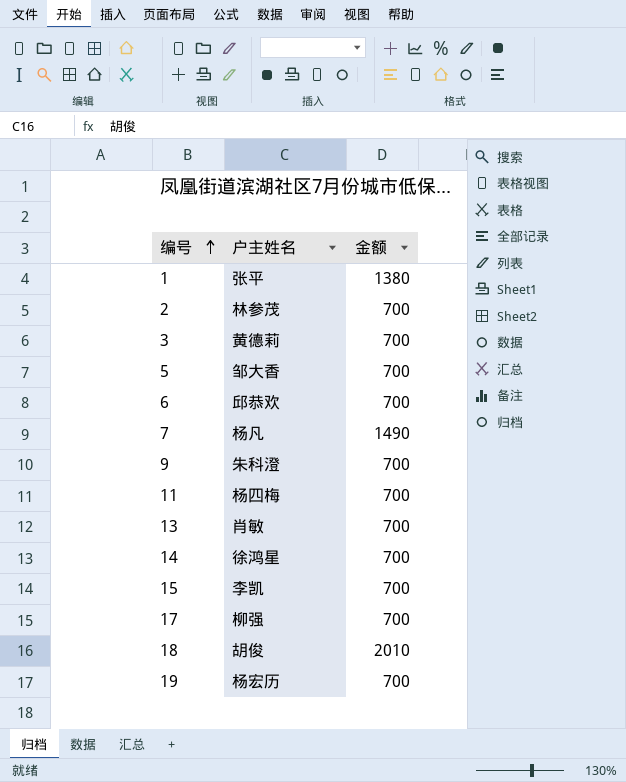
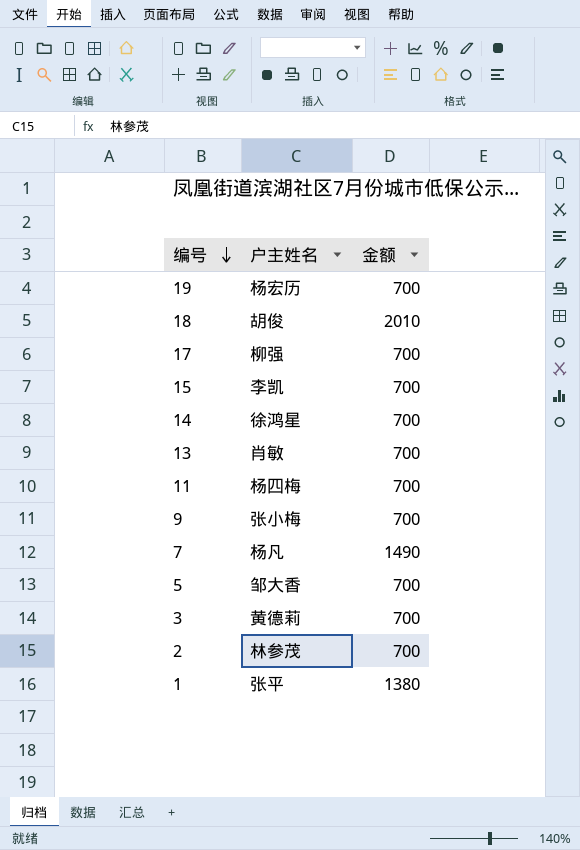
row order: 编号 ascending -> 编号 descending
row 6: 邱恭欢 | 700 -> none
9 | 户主姓名: 朱科澄 -> 张小梅

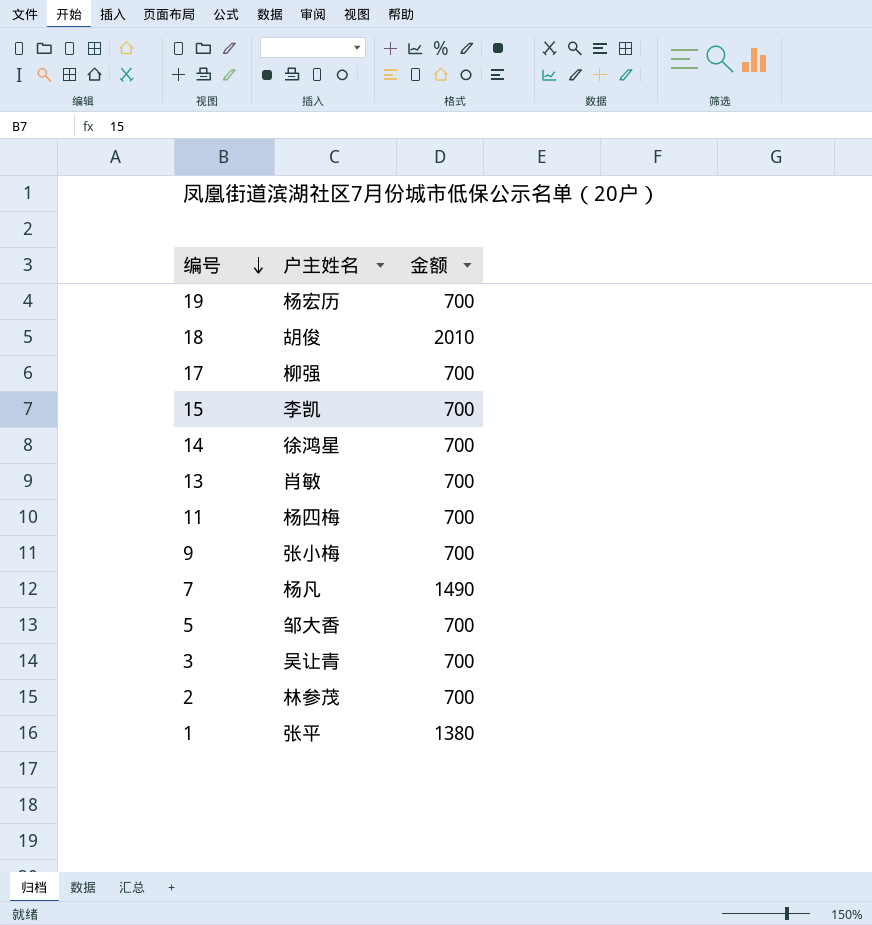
3 | 户主姓名: 黄德莉 -> 吴让青

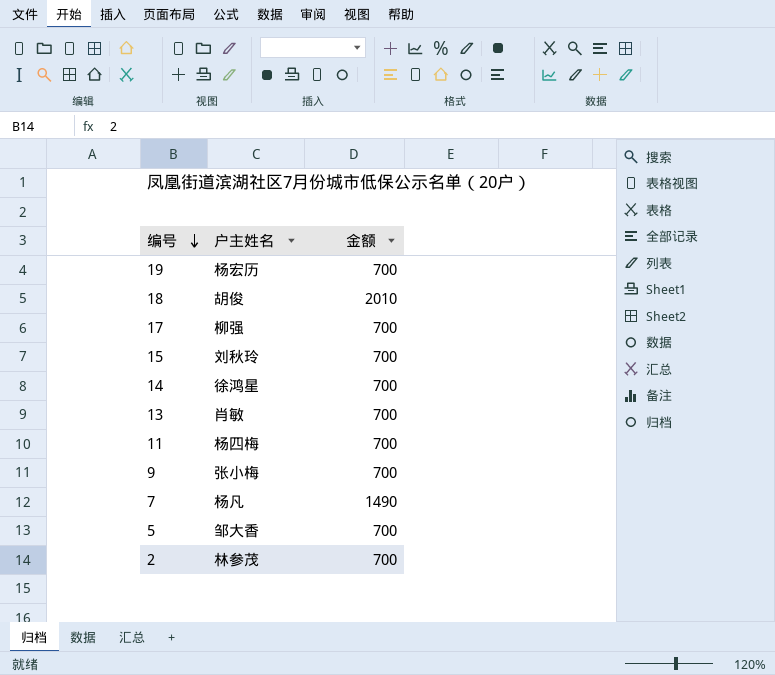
row 3: 吴让青 | 700 -> none
row 1: 张平 | 1380 -> none
15 | 户主姓名: 李凯 -> 刘秋玲

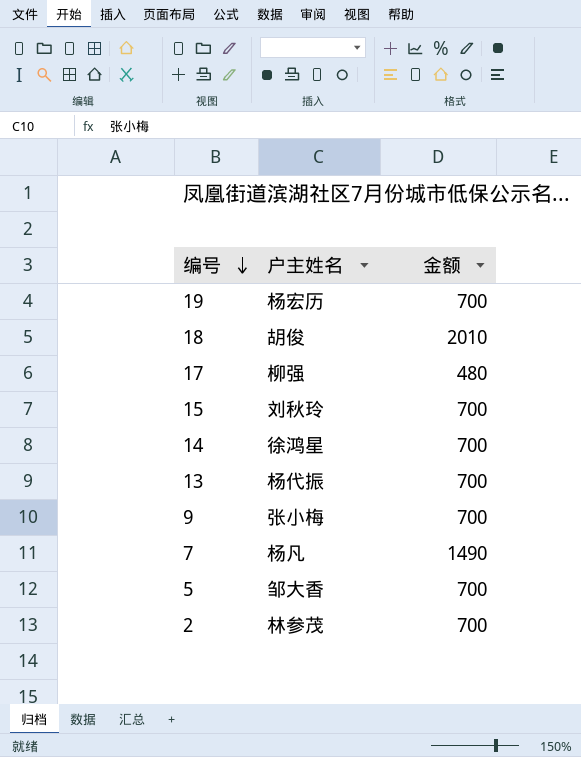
row 11: 杨四梅 | 700 -> none
17 | 金额: 700 -> 480
13 | 户主姓名: 肖敏 -> 杨代振

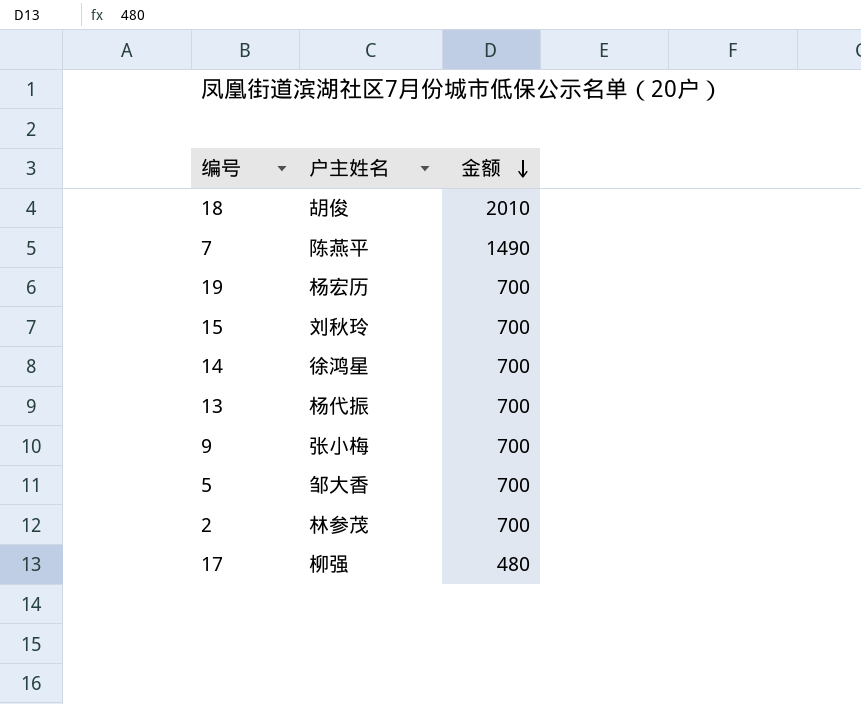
row order: 编号 descending -> 金额 descending
7 | 户主姓名: 杨凡 -> 陈燕平

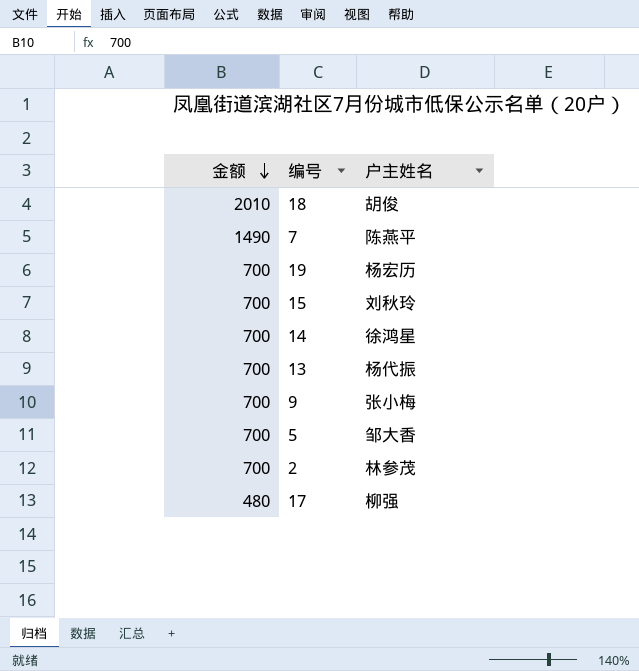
column 金额 | position: 3 -> 1

